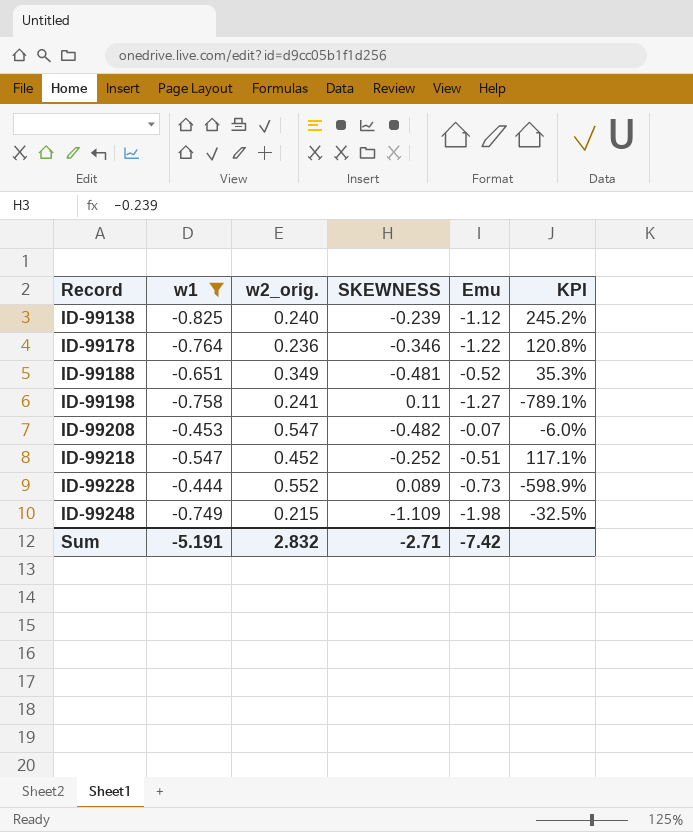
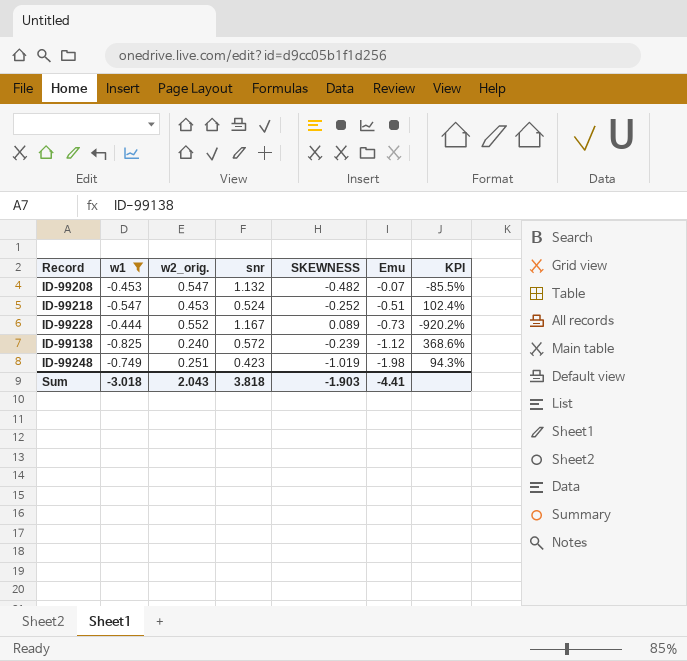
row order: Record ascending -> Emu descending
column snr | position: none -> 4
column KPI | formula: ([w1] - [SKEWNESS]) / [SKEWNESS] -> ([Emu] - [SKEWNESS]) / [SKEWNESS]
row ID-99178: -0.764 | 0.236 | -0.346 | -1.22 | 120.8% -> none
row ID-99188: -0.651 | 0.349 | -0.481 | -0.52 | 35.3% -> none
row ID-99198: -0.758 | 0.241 | 0.11 | -1.27 | -789.1% -> none
ID-99218 | w2_orig.: 0.452 -> 0.453
ID-99248 | w2_orig.: 0.215 -> 0.251
ID-99248 | SKEWNESS: -1.109 -> -1.019
Sum | w1: -5.191 -> -3.018
Sum | w2_orig.: 2.832 -> 2.043
Sum | SKEWNESS: -2.71 -> -1.903
Sum | Emu: -7.42 -> -4.41

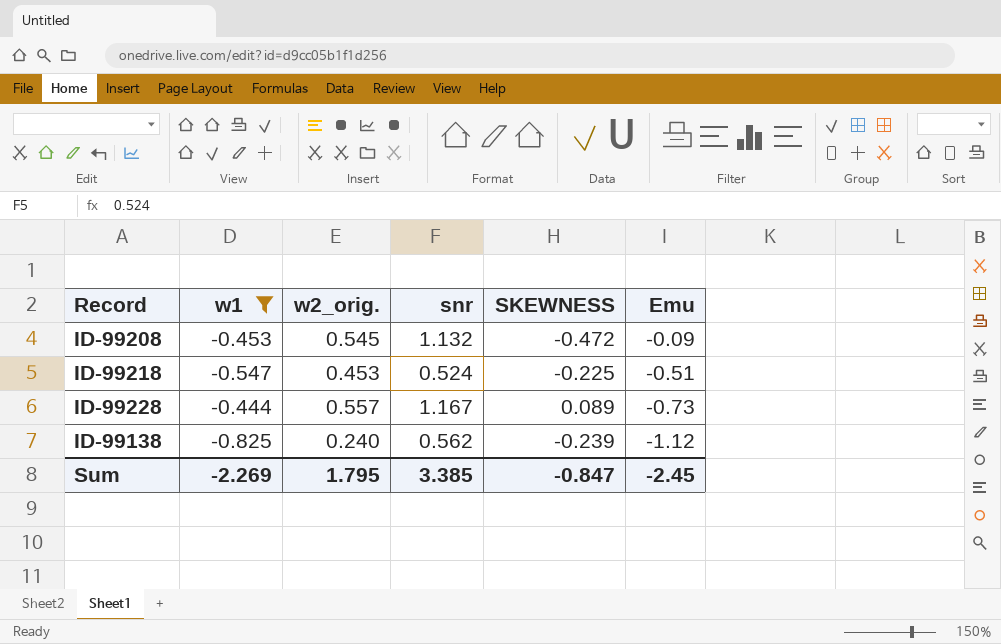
column KPI | formula: ([Emu] - [SKEWNESS]) / [SKEWNESS] -> none
row ID-99248: -0.749 | 0.251 | 0.423 | -1.019 | -1.98 | 94.3% -> none
ID-99208 | w2_orig.: 0.547 -> 0.545
ID-99208 | SKEWNESS: -0.482 -> -0.472
ID-99208 | Emu: -0.07 -> -0.09
ID-99218 | SKEWNESS: -0.252 -> -0.225
ID-99228 | w2_orig.: 0.552 -> 0.557
ID-99138 | snr: 0.572 -> 0.562
Sum | w1: -3.018 -> -2.269
Sum | w2_orig.: 2.043 -> 1.795
Sum | snr: 3.818 -> 3.385
Sum | SKEWNESS: -1.903 -> -0.847
Sum | Emu: -4.41 -> -2.45

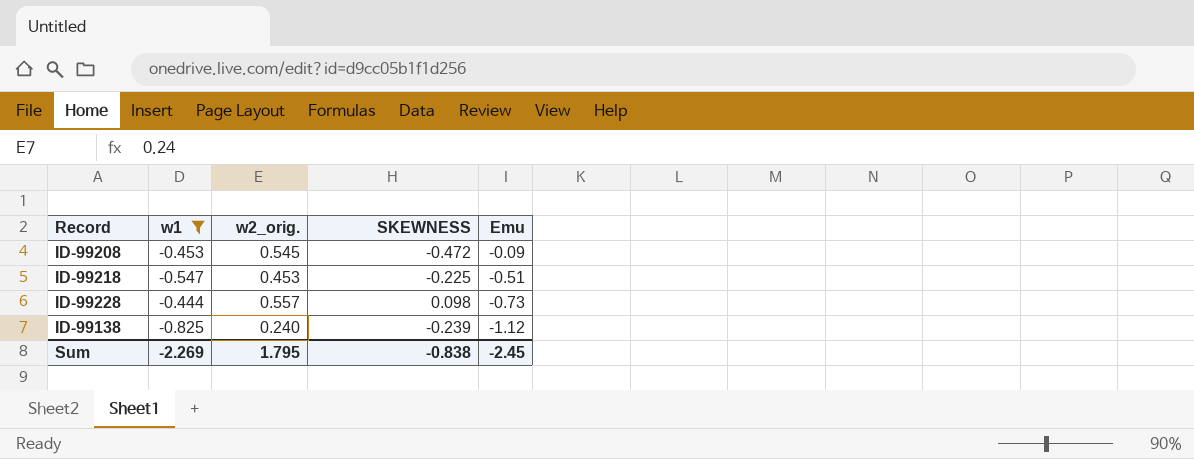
column snr | position: 4 -> none
ID-99228 | SKEWNESS: 0.089 -> 0.098
Sum | SKEWNESS: -0.847 -> -0.838

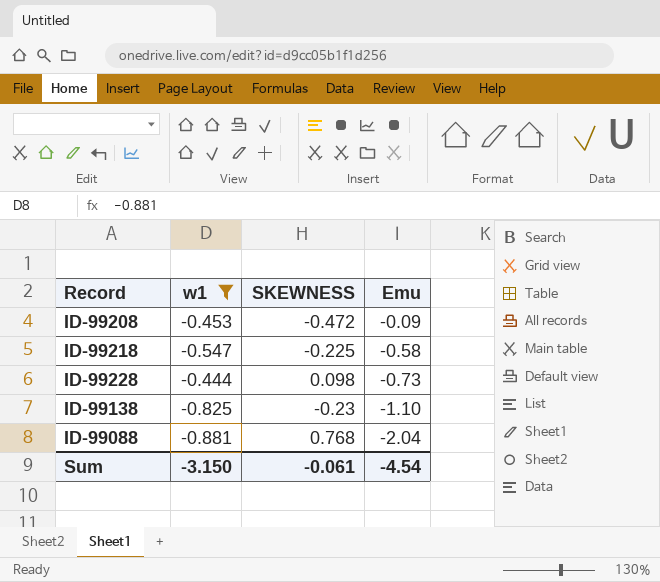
column w2_orig. | position: 3 -> none
ID-99218 | Emu: -0.51 -> -0.58
ID-99138 | SKEWNESS: -0.239 -> -0.23
ID-99138 | Emu: -1.12 -> -1.10
row ID-99088: none -> -0.881 | 0.768 | -2.04
Sum | w1: -2.269 -> -3.150
Sum | SKEWNESS: -0.838 -> -0.061
Sum | Emu: -2.45 -> -4.54

